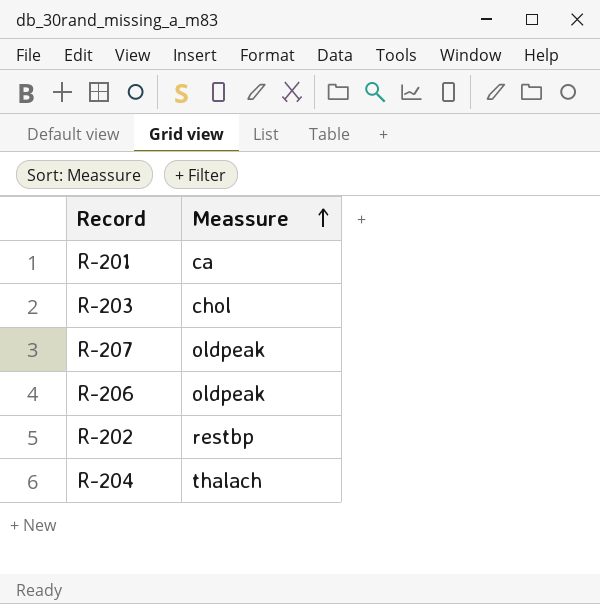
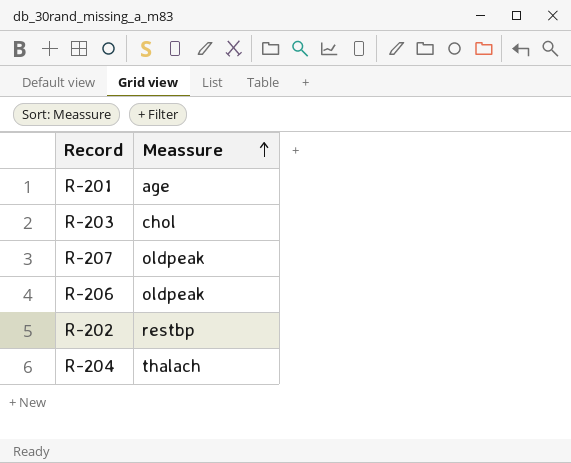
R-201 | Meassure: ca -> age

